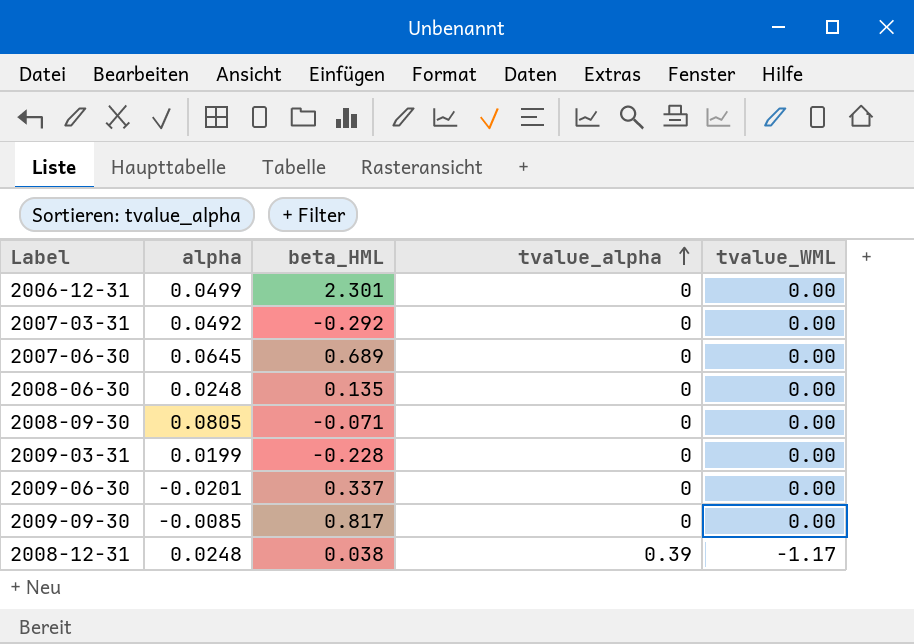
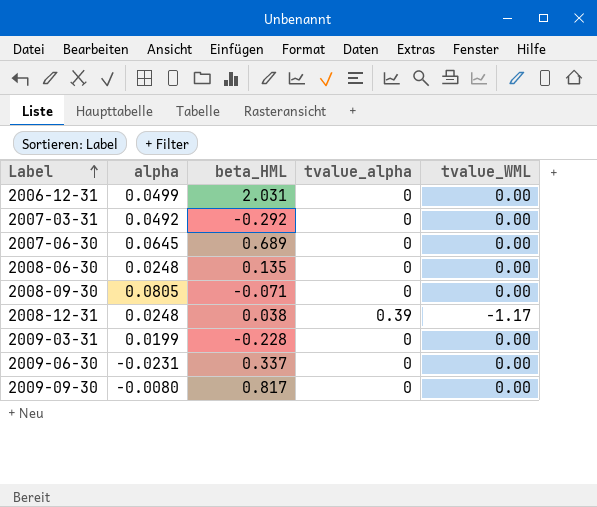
row order: tvalue_alpha ascending -> Label ascending
2006-12-31 | beta_HML: 2.301 -> 2.031
2009-06-30 | alpha: -0.0201 -> -0.0231
2009-09-30 | alpha: -0.0085 -> -0.0080

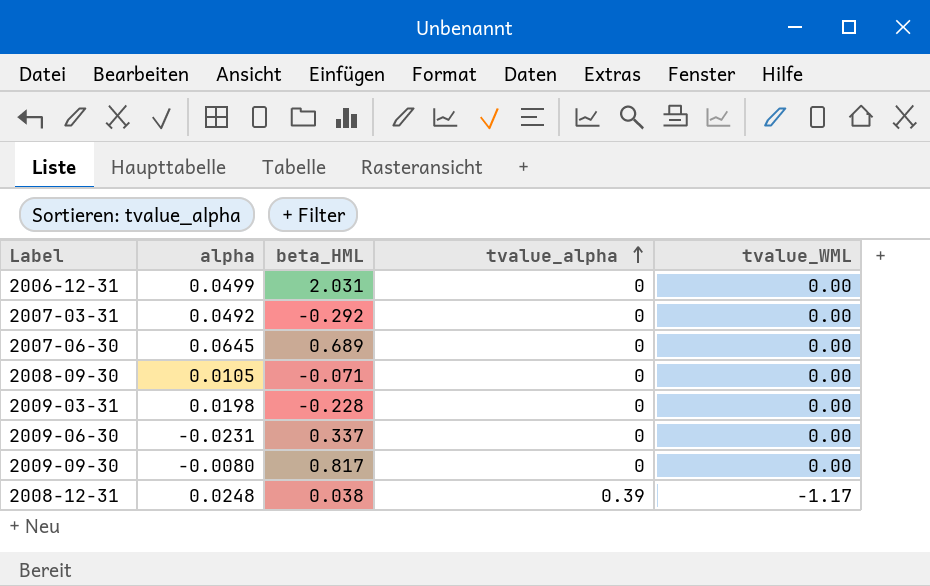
row order: Label ascending -> tvalue_alpha ascending
row 2008-06-30: 0.0248 | 0.135 | 0 | 0.00 -> none
2008-09-30 | alpha: 0.0805 -> 0.0105
2009-03-31 | alpha: 0.0199 -> 0.0198

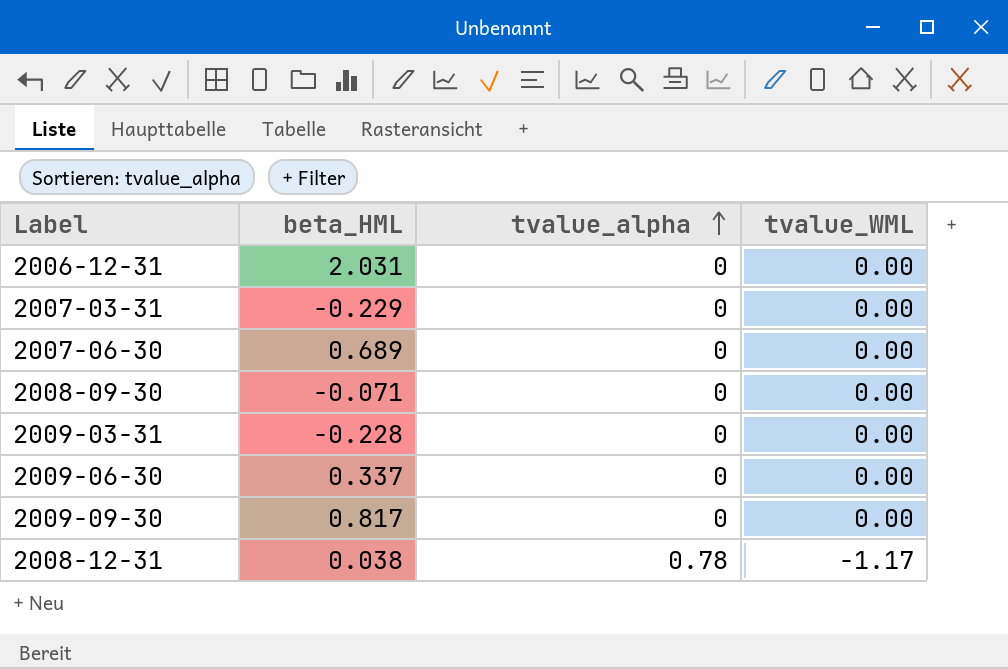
column alpha | position: 2 -> none
2007-03-31 | beta_HML: -0.292 -> -0.229
2008-12-31 | tvalue_alpha: 0.39 -> 0.78

